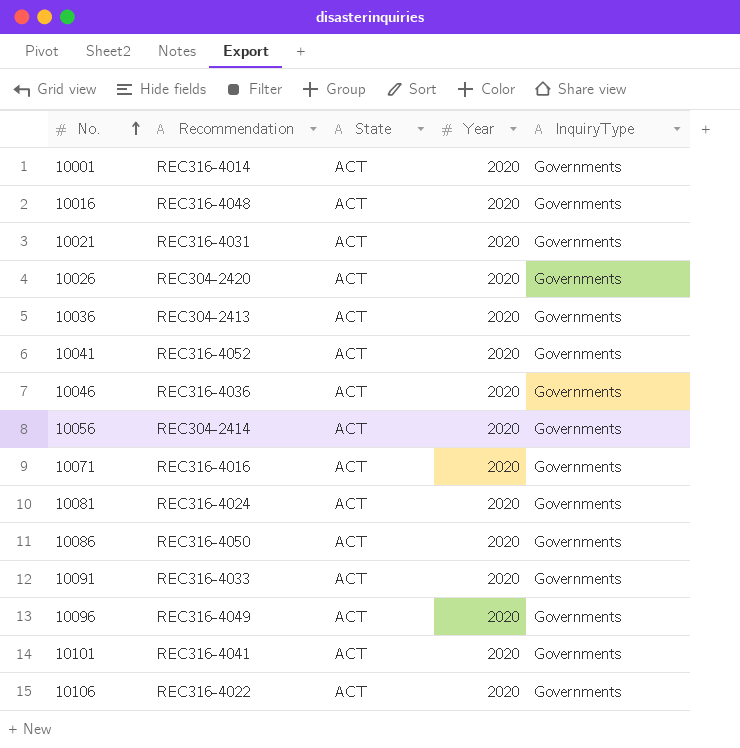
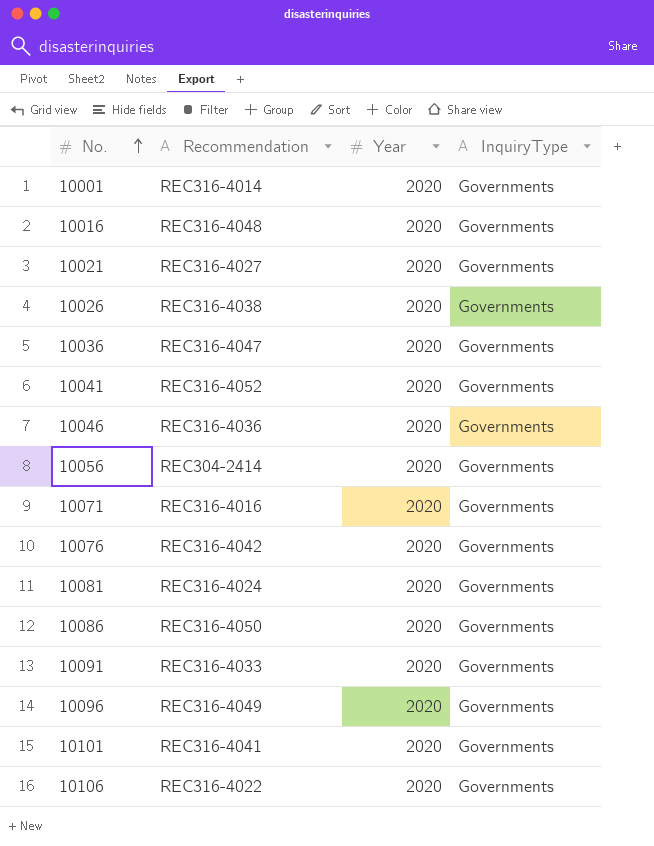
column State | position: 3 -> none
10021 | Recommendation: REC316-4031 -> REC316-4027
10026 | Recommendation: REC304-2420 -> REC316-4038
10036 | Recommendation: REC304-2413 -> REC316-4047
row 10076: none -> REC316-4042 | 2020 | Governments

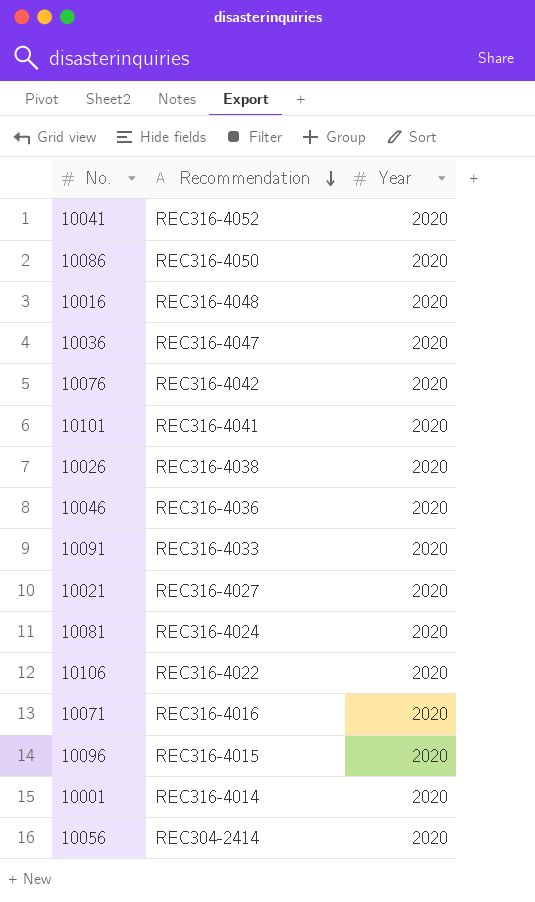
row order: No. ascending -> Recommendation descending
column InquiryType | position: 4 -> none
10096 | Recommendation: REC316-4049 -> REC316-4015

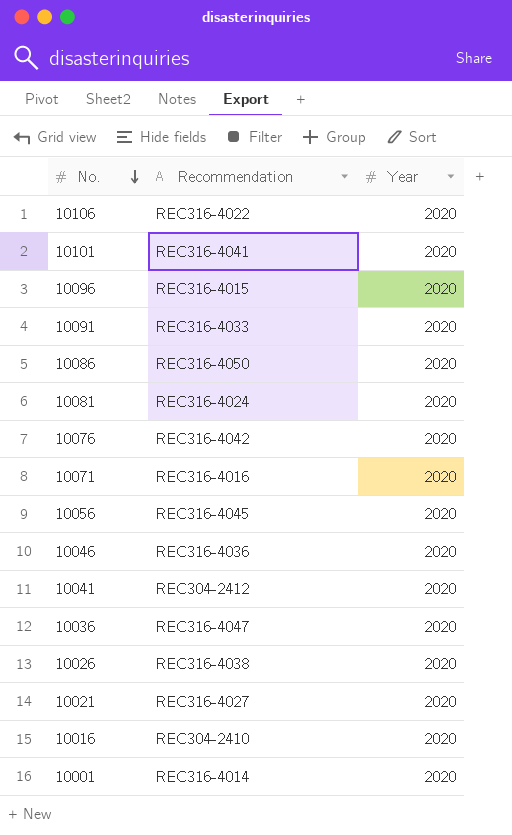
row order: Recommendation descending -> No. descending
10056 | Recommendation: REC304-2414 -> REC316-4045
10041 | Recommendation: REC316-4052 -> REC304-2412
10016 | Recommendation: REC316-4048 -> REC304-2410

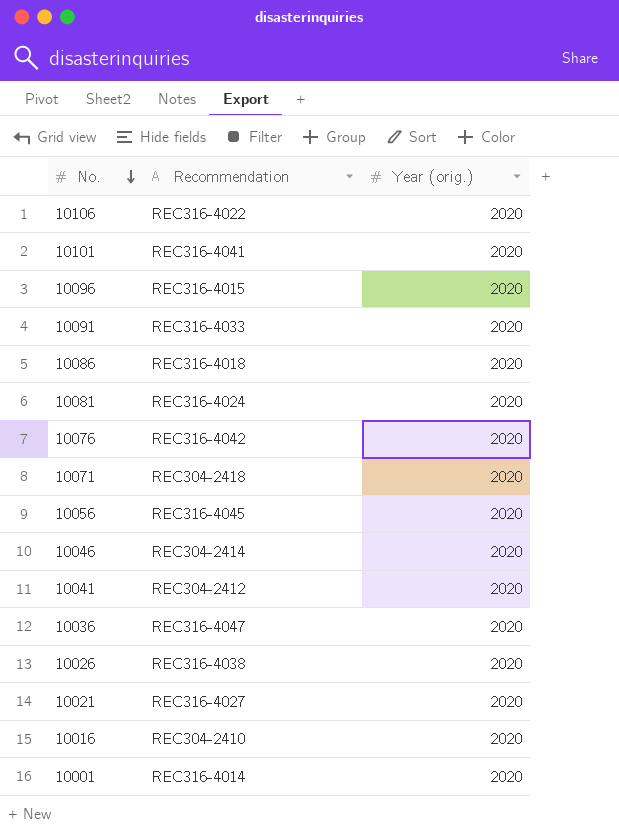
column name: Year -> Year (orig.)
10086 | Recommendation: REC316-4050 -> REC316-4018
10071 | Recommendation: REC316-4016 -> REC304-2418
10046 | Recommendation: REC316-4036 -> REC304-2414

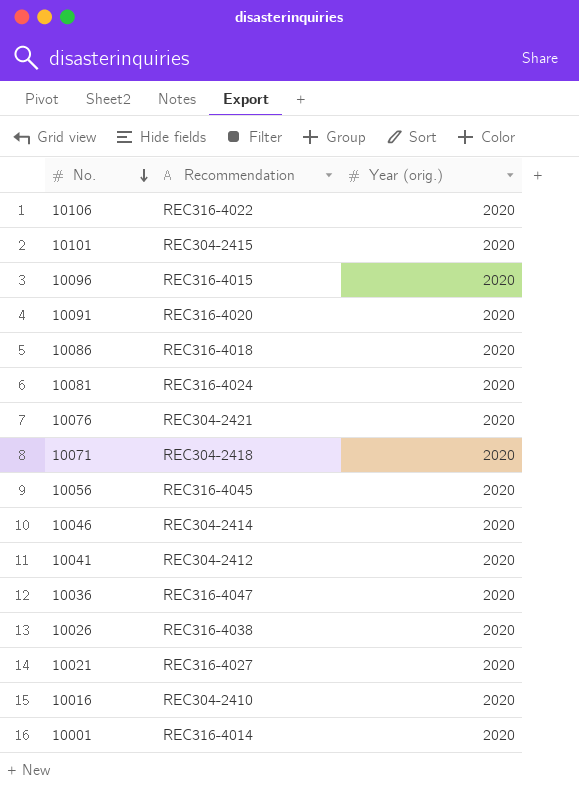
10101 | Recommendation: REC316-4041 -> REC304-2415
10091 | Recommendation: REC316-4033 -> REC316-4020
10076 | Recommendation: REC316-4042 -> REC304-2421

